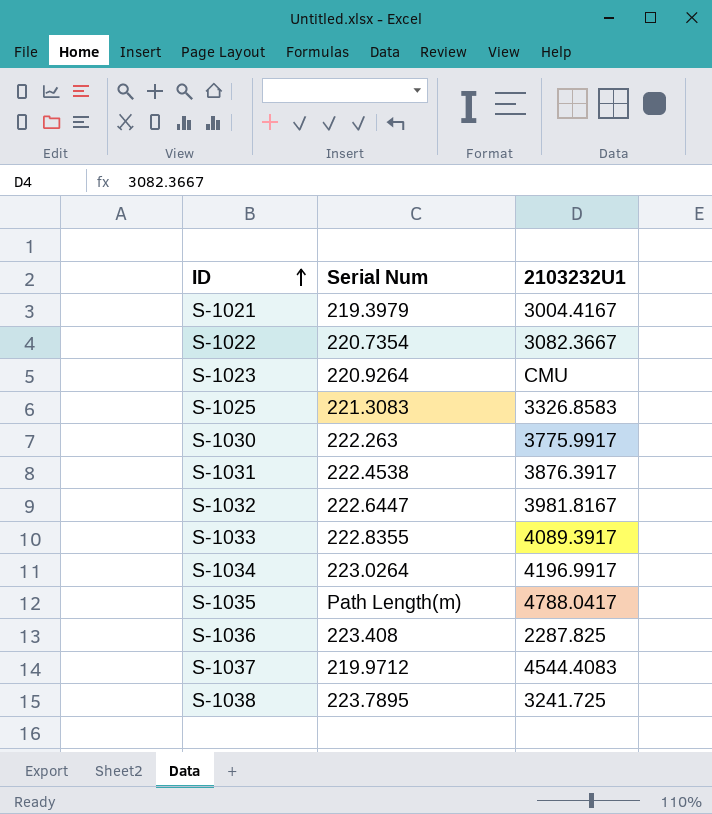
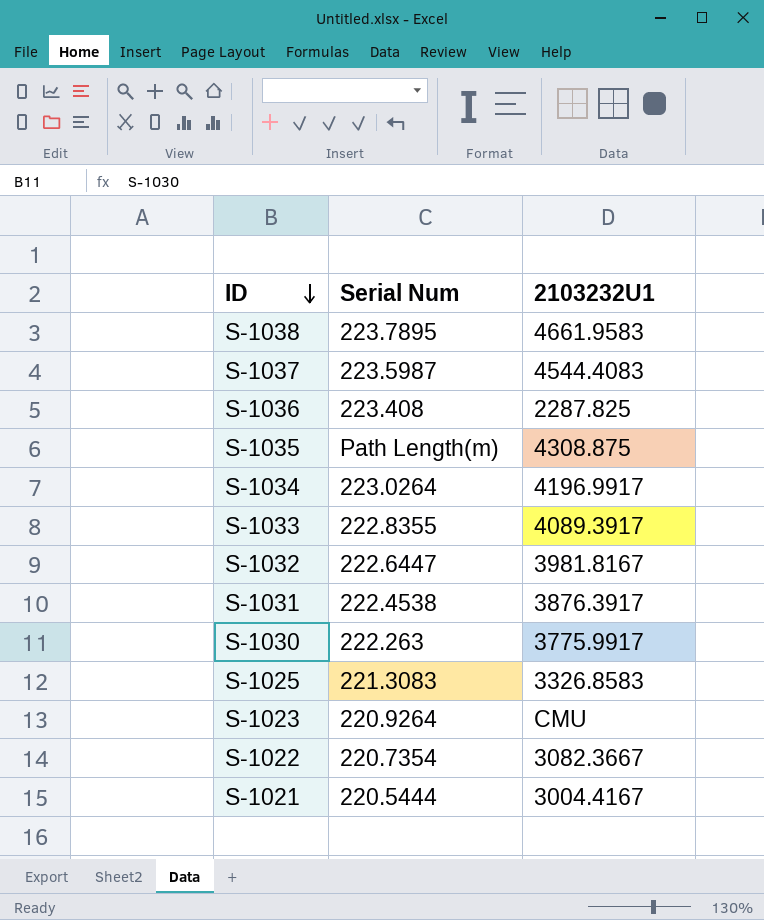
row order: ID ascending -> ID descending
S-1038 | 2103232U1: 3241.725 -> 4661.9583
S-1037 | Serial Num: 219.9712 -> 223.5987
S-1035 | 2103232U1: 4788.0417 -> 4308.875
S-1021 | Serial Num: 219.3979 -> 220.5444

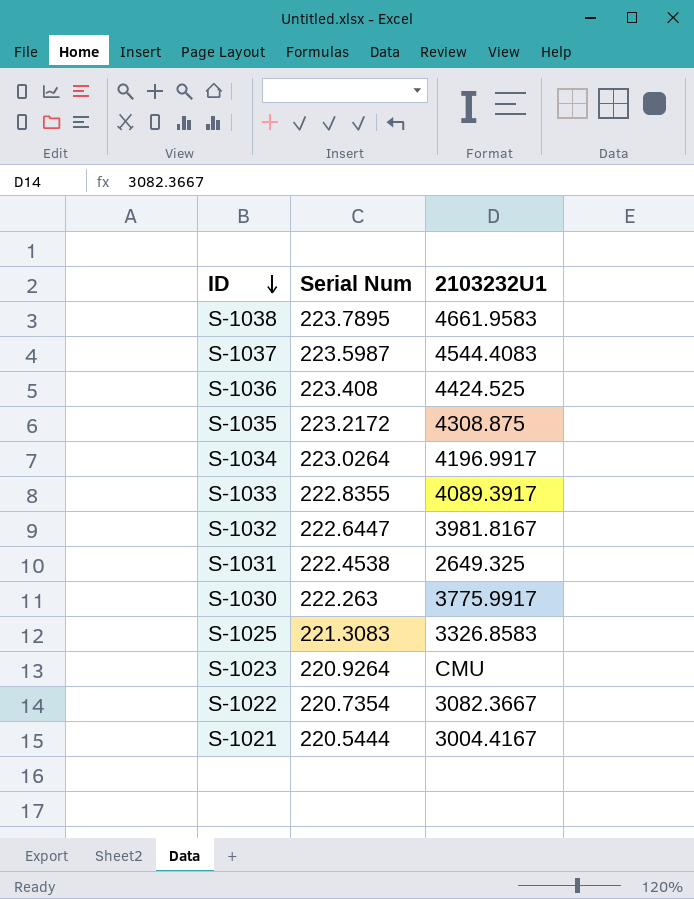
S-1036 | 2103232U1: 2287.825 -> 4424.525
S-1035 | Serial Num: Path Length(m) -> 223.2172
S-1031 | 2103232U1: 3876.3917 -> 2649.325

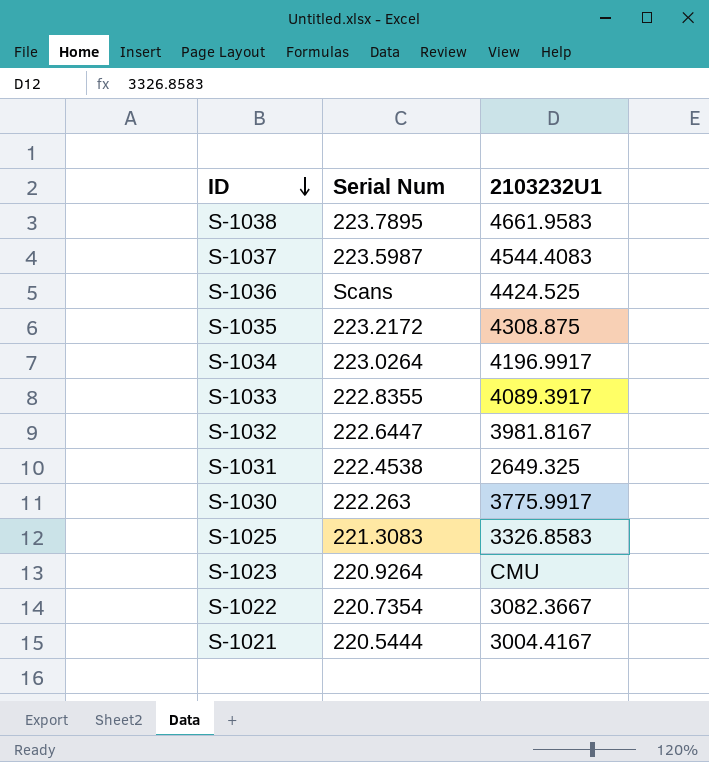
S-1036 | Serial Num: 223.408 -> Scans

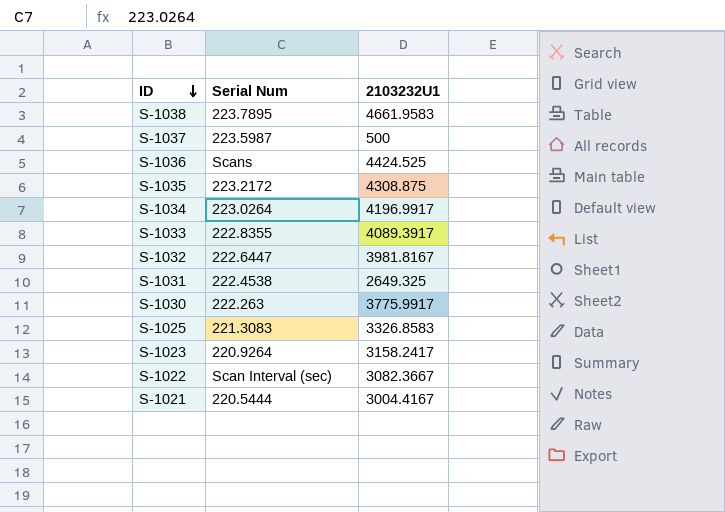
S-1037 | 2103232U1: 4544.4083 -> 500
S-1023 | 2103232U1: CMU -> 3158.2417
S-1022 | Serial Num: 220.7354 -> Scan Interval (sec)

